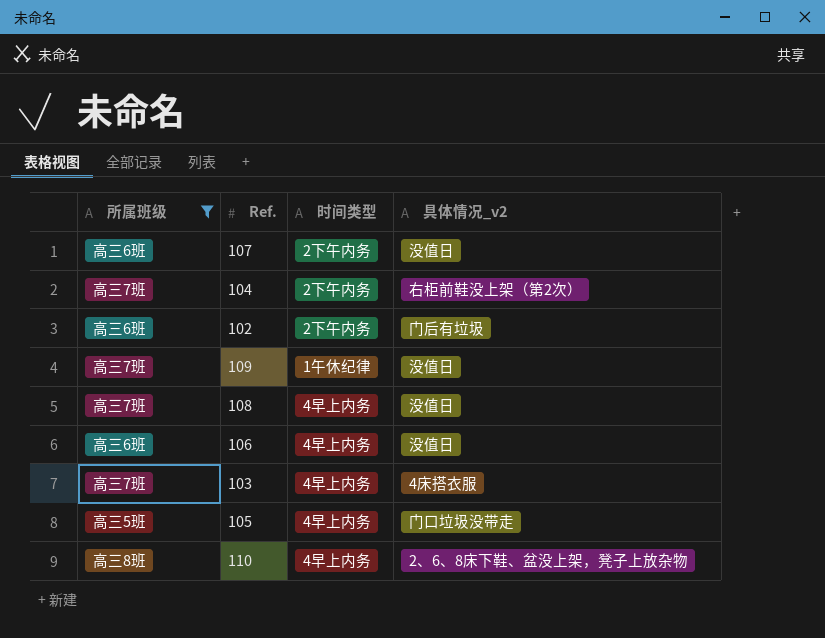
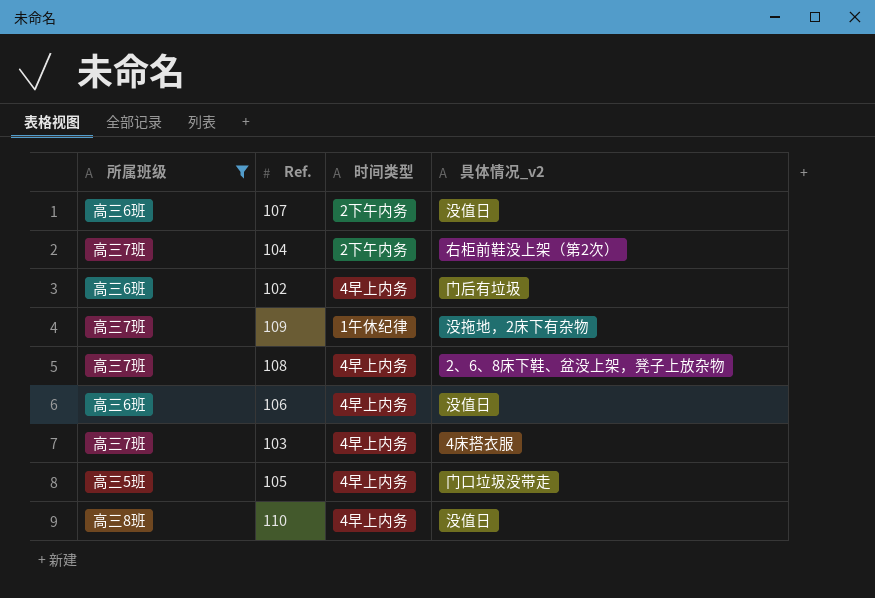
102 | 时间类型: 2下午内务 -> 4早上内务
109 | 具体情况_v2: 没值日 -> 没拖地，2床下有杂物
108 | 具体情况_v2: 没值日 -> 2、6、8床下鞋、盆没上架，凳子上放杂物
110 | 具体情况_v2: 2、6、8床下鞋、盆没上架，凳子上放杂物 -> 没值日

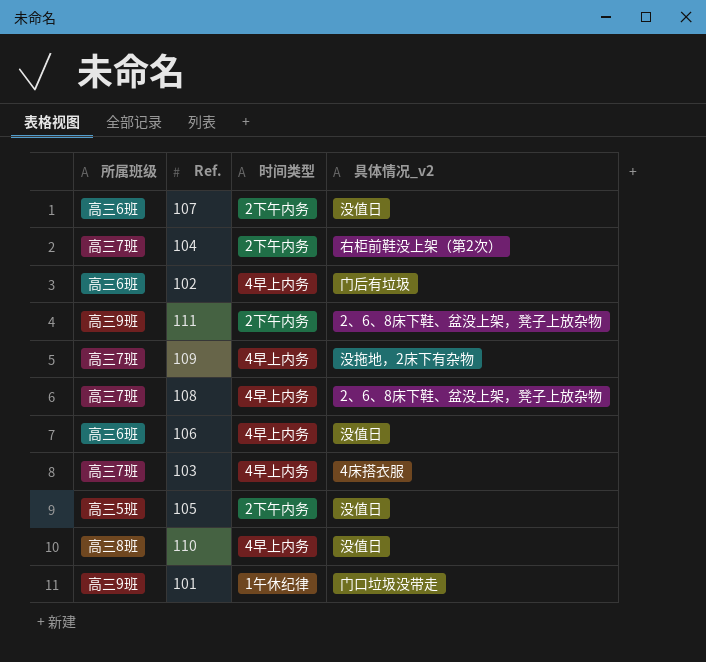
filter: 所属班级 != 高三9班 -> none
109 | 时间类型: 1午休纪律 -> 4早上内务
105 | 时间类型: 4早上内务 -> 2下午内务
105 | 具体情况_v2: 门口垃圾没带走 -> 没值日

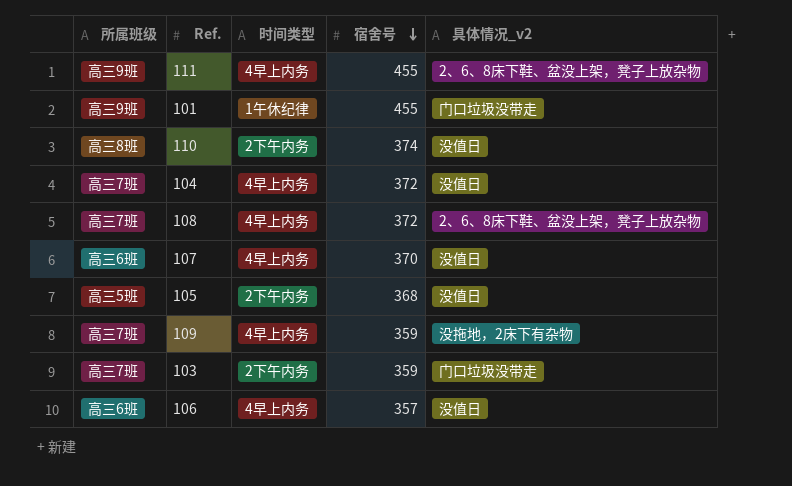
row order: none -> 宿舍号 descending
column 宿舍号 | position: none -> 4
row 102: 高三6班 | 4早上内务 | 门后有垃圾 -> none
111 | 时间类型: 2下午内务 -> 4早上内务
110 | 时间类型: 4早上内务 -> 2下午内务
104 | 时间类型: 2下午内务 -> 4早上内务
104 | 具体情况_v2: 右柜前鞋没上架（第2次） -> 没值日
107 | 时间类型: 2下午内务 -> 4早上内务
103 | 时间类型: 4早上内务 -> 2下午内务
103 | 具体情况_v2: 4床搭衣服 -> 门口垃圾没带走

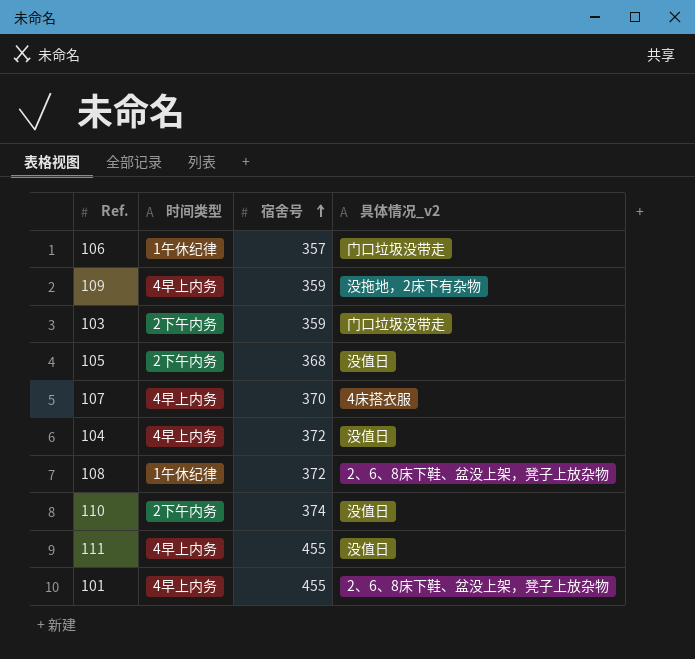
row order: 宿舍号 descending -> 宿舍号 ascending
column 所属班级 | position: 1 -> none
106 | 时间类型: 4早上内务 -> 1午休纪律
106 | 具体情况_v2: 没值日 -> 门口垃圾没带走
107 | 具体情况_v2: 没值日 -> 4床搭衣服
108 | 时间类型: 4早上内务 -> 1午休纪律
111 | 具体情况_v2: 2、6、8床下鞋、盆没上架，凳子上放杂物 -> 没值日
101 | 时间类型: 1午休纪律 -> 4早上内务
101 | 具体情况_v2: 门口垃圾没带走 -> 2、6、8床下鞋、盆没上架，凳子上放杂物

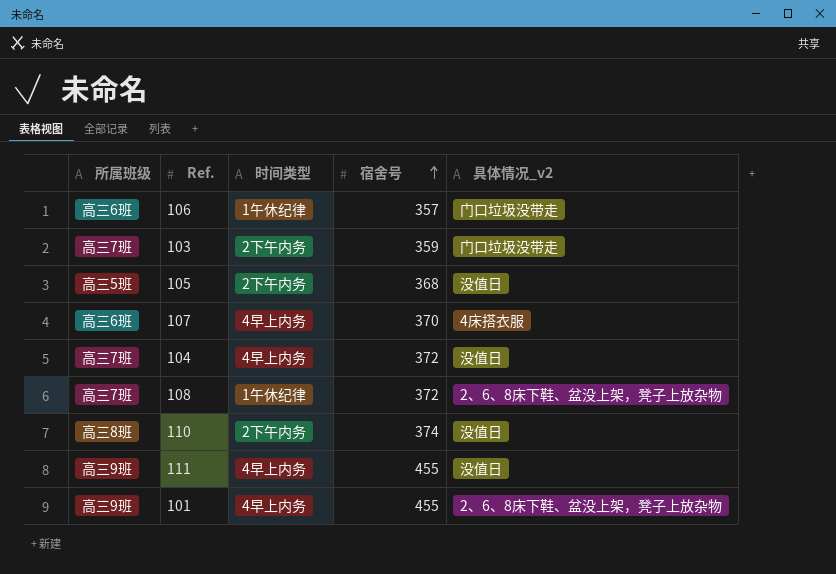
column 所属班级 | position: none -> 1
row 109: 4早上内务 | 359 | 没拖地，2床下有杂物 -> none

